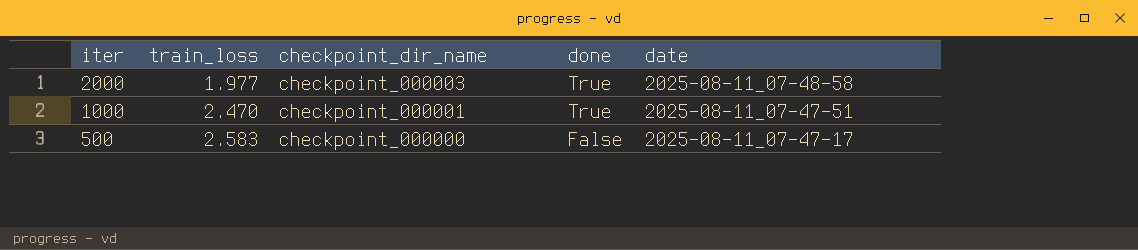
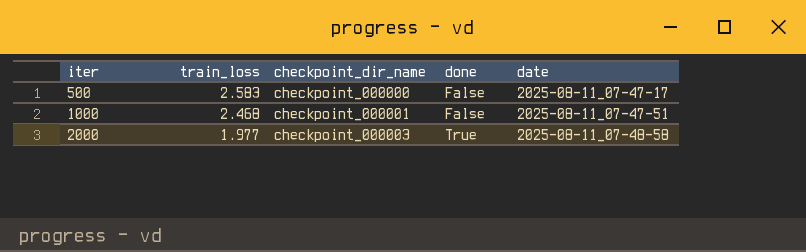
row order: iter descending -> iter ascending
1000 | train_loss: 2.470 -> 2.468
1000 | done: True -> False

